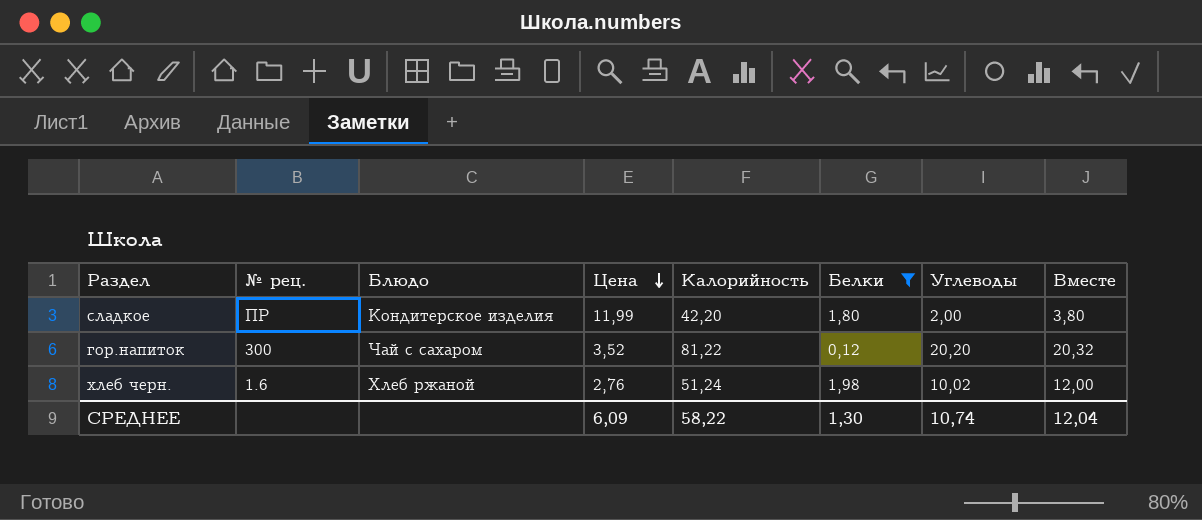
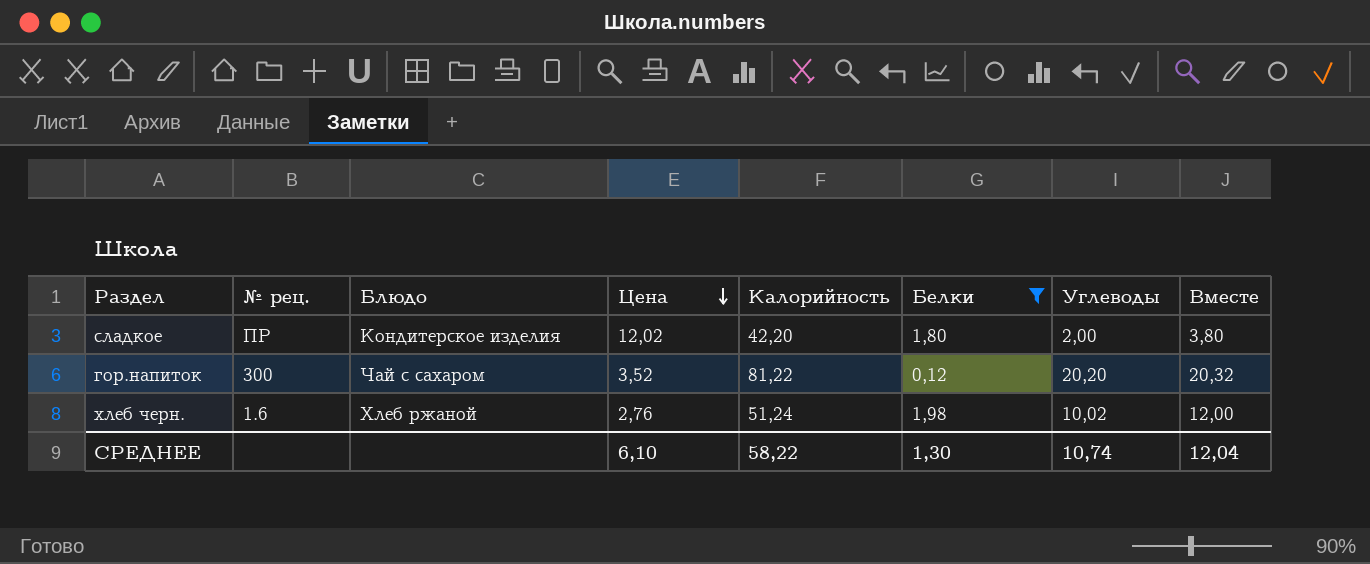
сладкое | Цена: 11,99 -> 12,02
СРЕДНЕЕ | Цена: 6,09 -> 6,10

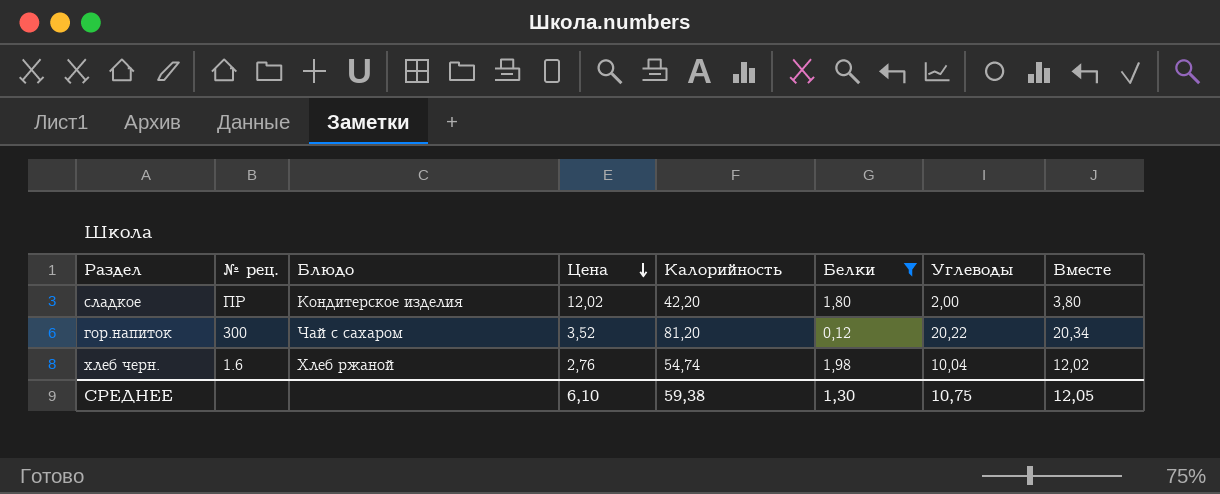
гор.напиток | Калорийность: 81,22 -> 81,20
гор.напиток | Углеводы: 20,20 -> 20,22
гор.напиток | Вместе: 20,32 -> 20,34
хлеб черн. | Калорийность: 51,24 -> 54,74
хлеб черн. | Углеводы: 10,02 -> 10,04
хлеб черн. | Вместе: 12,00 -> 12,02
СРЕДНЕЕ | Калорийность: 58,22 -> 59,38
СРЕДНЕЕ | Углеводы: 10,74 -> 10,75
СРЕДНЕЕ | Вместе: 12,04 -> 12,05

